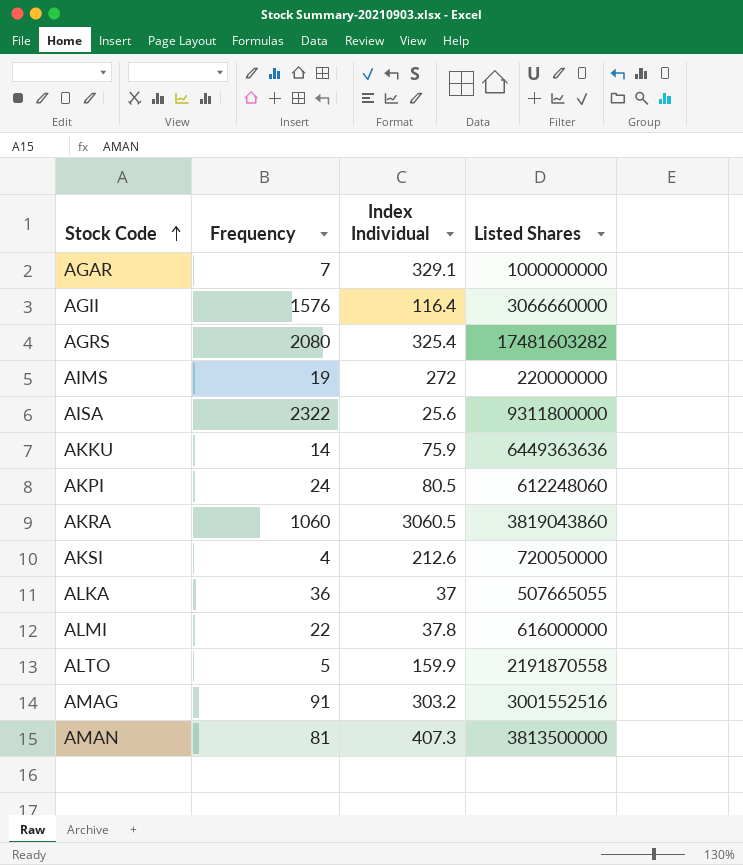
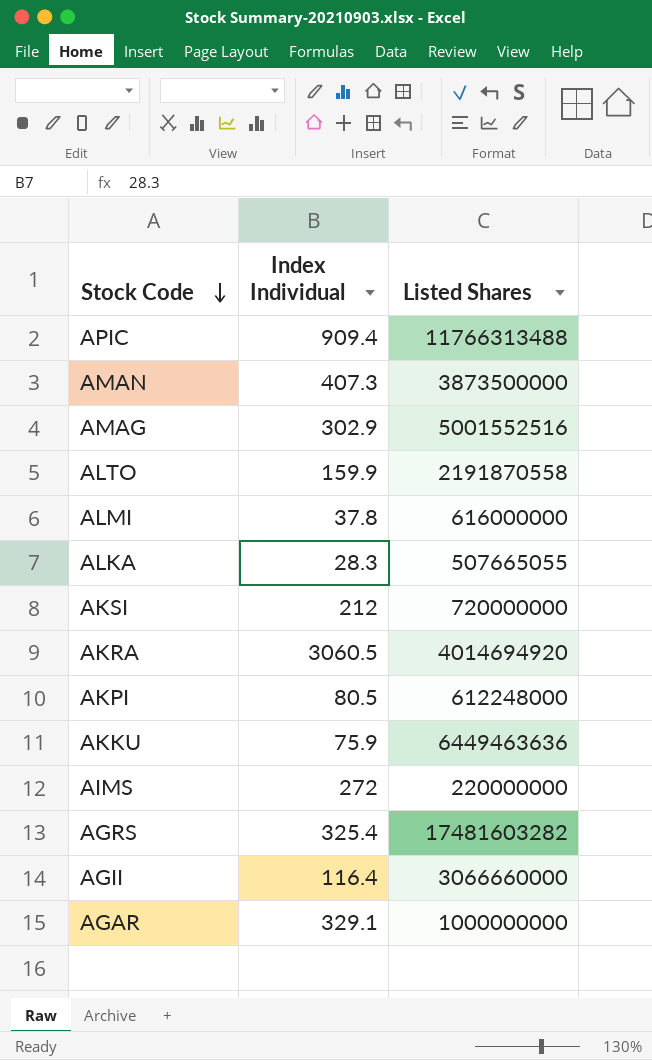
row order: Stock Code ascending -> Stock Code descending
column Frequency | position: 2 -> none
row AISA: 2322 | 25.6 | 9311800000 -> none
row APIC: none -> 909.4 | 11766313488
AMAN | Listed Shares: 3813500000 -> 3873500000
AMAG | Index Individual: 303.2 -> 302.9
AMAG | Listed Shares: 3001552516 -> 5001552516
ALKA | Index Individual: 37 -> 28.3
AKSI | Index Individual: 212.6 -> 212
AKSI | Listed Shares: 720050000 -> 720000000
AKRA | Listed Shares: 3819043860 -> 4014694920
AKPI | Listed Shares: 612248060 -> 612248000
AKKU | Listed Shares: 6449363636 -> 6449463636

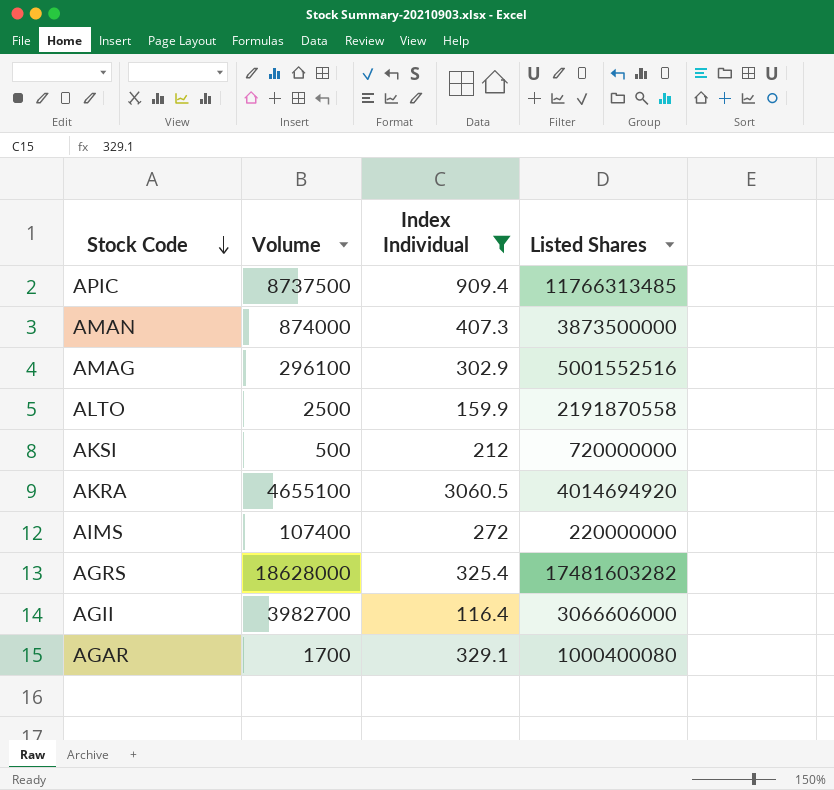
filter: none -> Index Individual >= 116.4
column Volume | position: none -> 2
APIC | Listed Shares: 11766313488 -> 11766313485
AGII | Listed Shares: 3066660000 -> 3066606000
AGAR | Listed Shares: 1000000000 -> 1000400080

